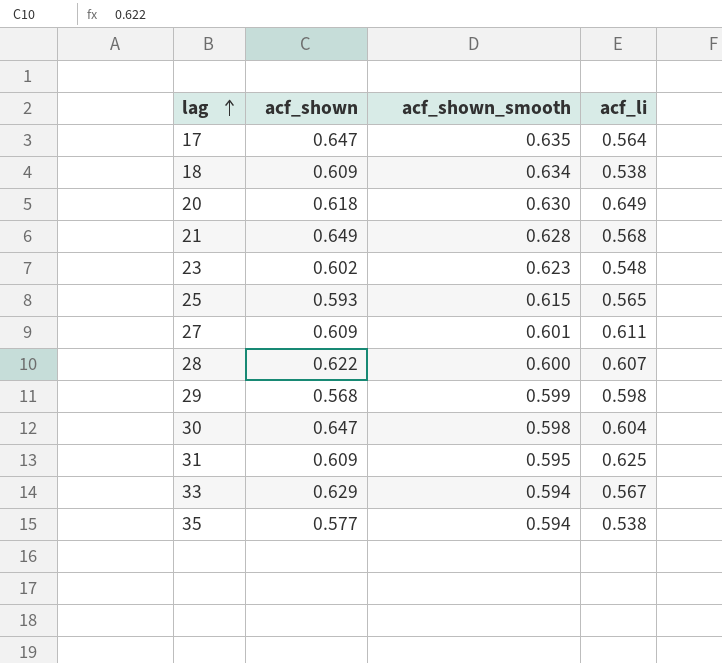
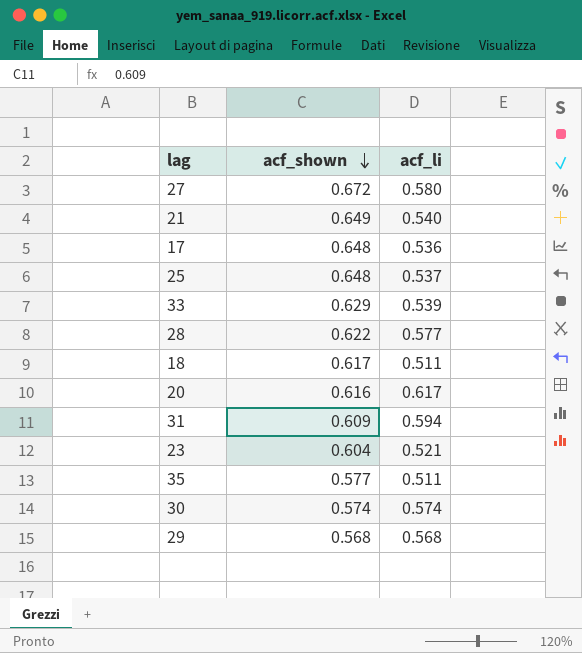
row order: lag ascending -> acf_shown descending
column acf_shown_smooth | position: 3 -> none
27 | acf_shown: 0.609 -> 0.672
27 | acf_li: 0.611 -> 0.580
21 | acf_li: 0.568 -> 0.540
17 | acf_shown: 0.647 -> 0.648
17 | acf_li: 0.564 -> 0.536
25 | acf_shown: 0.593 -> 0.648
25 | acf_li: 0.565 -> 0.537
33 | acf_li: 0.567 -> 0.539
28 | acf_li: 0.607 -> 0.577
18 | acf_shown: 0.609 -> 0.617
18 | acf_li: 0.538 -> 0.511
20 | acf_shown: 0.618 -> 0.616
20 | acf_li: 0.649 -> 0.617
31 | acf_li: 0.625 -> 0.594
23 | acf_shown: 0.602 -> 0.604
23 | acf_li: 0.548 -> 0.521
35 | acf_li: 0.538 -> 0.511
30 | acf_shown: 0.647 -> 0.574
30 | acf_li: 0.604 -> 0.574
29 | acf_li: 0.598 -> 0.568

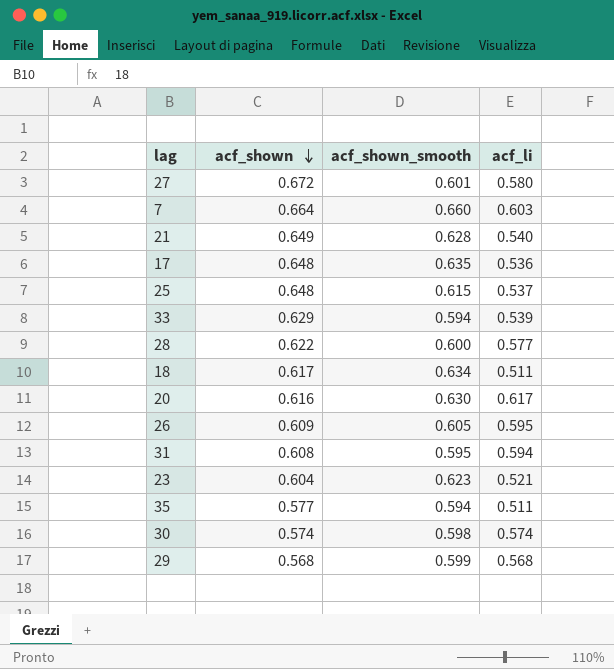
column acf_shown_smooth | position: none -> 3
row 7: none -> 0.664 | 0.660 | 0.603
row 26: none -> 0.609 | 0.605 | 0.595
31 | acf_shown: 0.609 -> 0.608

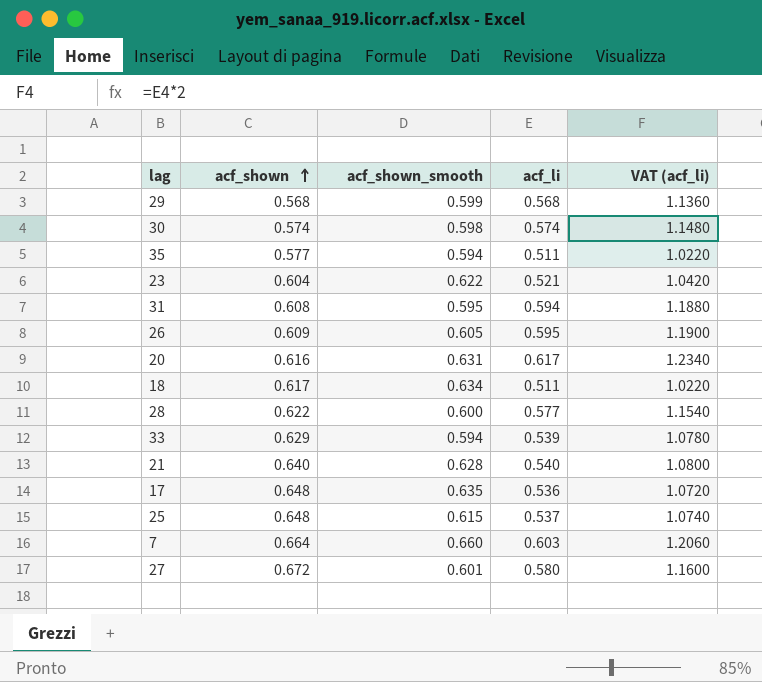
row order: acf_shown descending -> acf_shown ascending
column VAT (acf_li) | formula: none -> [acf_li] * 2
23 | acf_shown_smooth: 0.623 -> 0.622
20 | acf_shown_smooth: 0.630 -> 0.631
21 | acf_shown: 0.649 -> 0.640

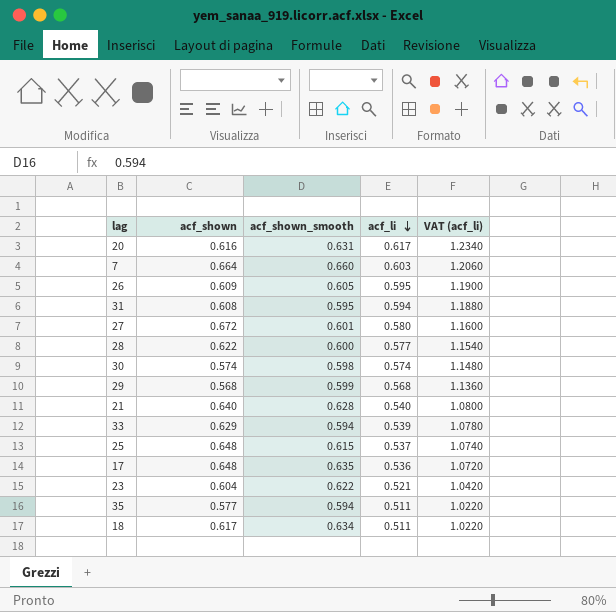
row order: acf_shown ascending -> acf_li descending

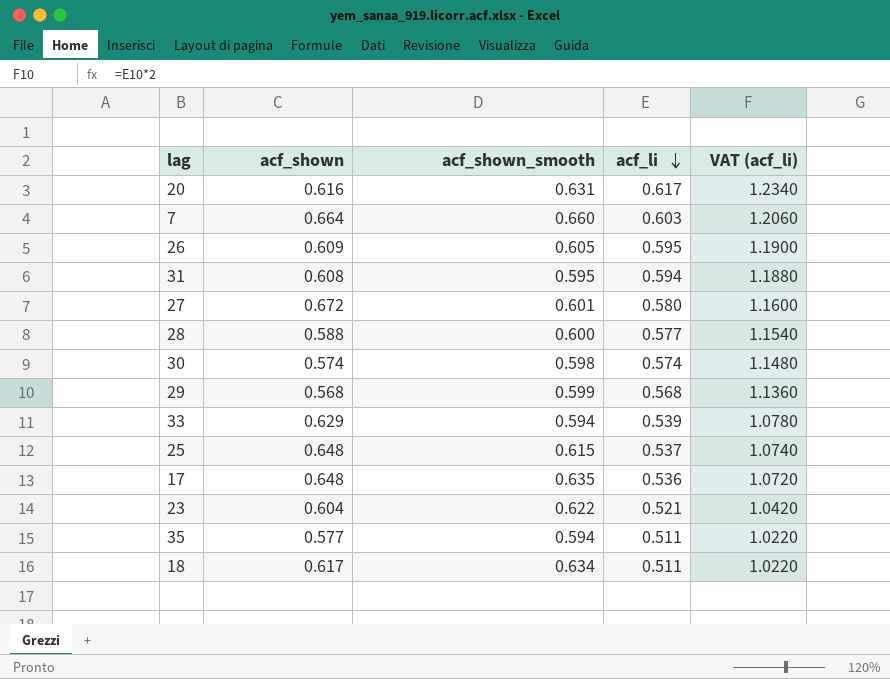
row 21: 0.640 | 0.628 | 0.540 | 1.0800 -> none
28 | acf_shown: 0.622 -> 0.588

